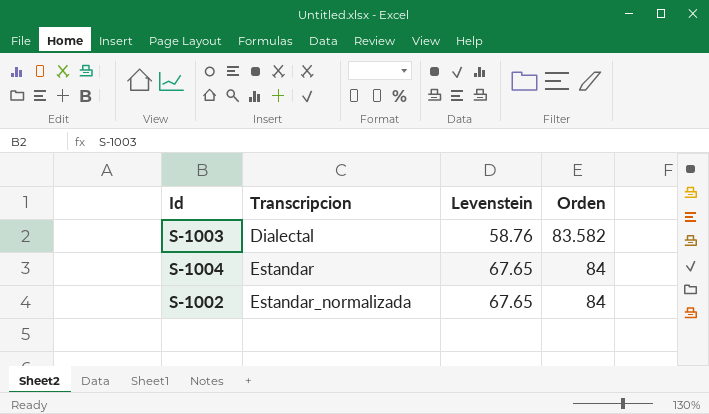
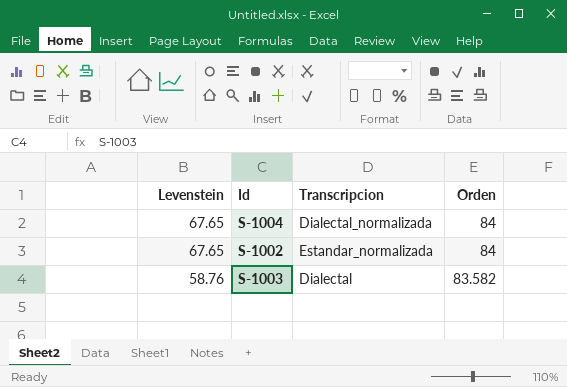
row order: Transcripcion ascending -> Levenstein descending
column Levenstein | position: 3 -> 1
S-1004 | Transcripcion: Estandar -> Dialectal_normalizada

